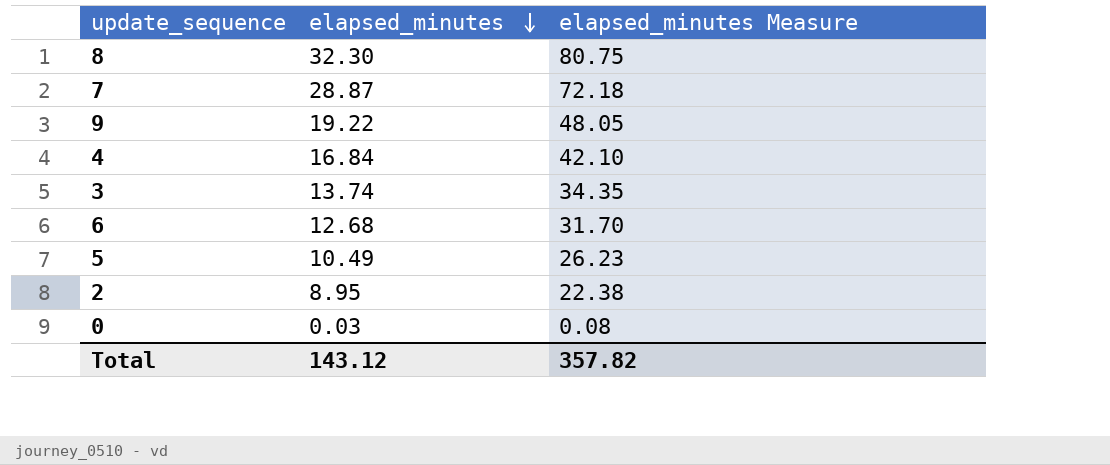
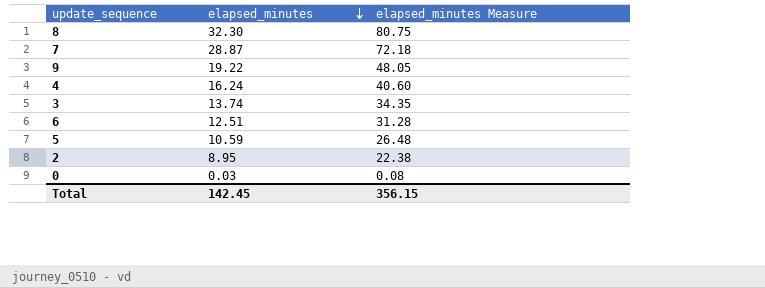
4 | elapsed_minutes: 16.84 -> 16.24
4 | elapsed_minutes Measure: 42.10 -> 40.60
6 | elapsed_minutes: 12.68 -> 12.51
6 | elapsed_minutes Measure: 31.70 -> 31.28
5 | elapsed_minutes: 10.49 -> 10.59
5 | elapsed_minutes Measure: 26.23 -> 26.48
Total | elapsed_minutes: 143.12 -> 142.45
Total | elapsed_minutes Measure: 357.82 -> 356.15

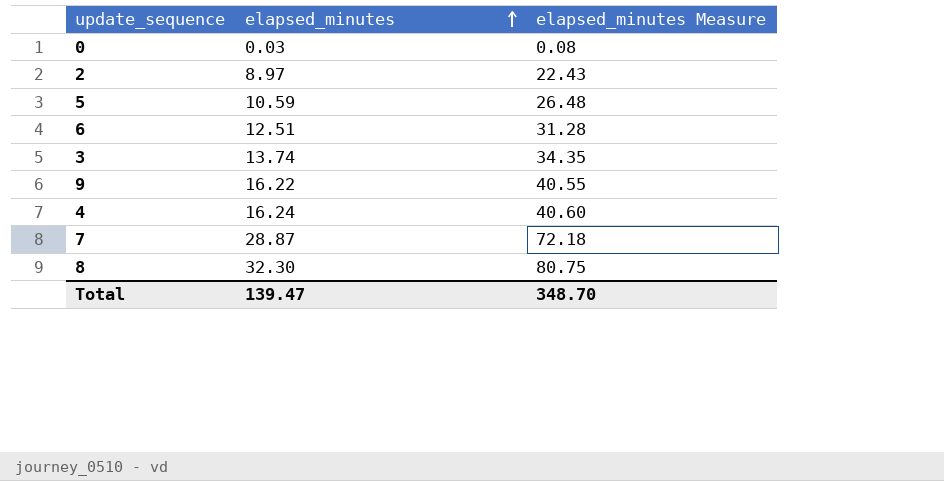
row order: elapsed_minutes descending -> elapsed_minutes ascending
2 | elapsed_minutes: 8.95 -> 8.97
2 | elapsed_minutes Measure: 22.38 -> 22.43
9 | elapsed_minutes: 19.22 -> 16.22
9 | elapsed_minutes Measure: 48.05 -> 40.55
Total | elapsed_minutes: 142.45 -> 139.47
Total | elapsed_minutes Measure: 356.15 -> 348.70

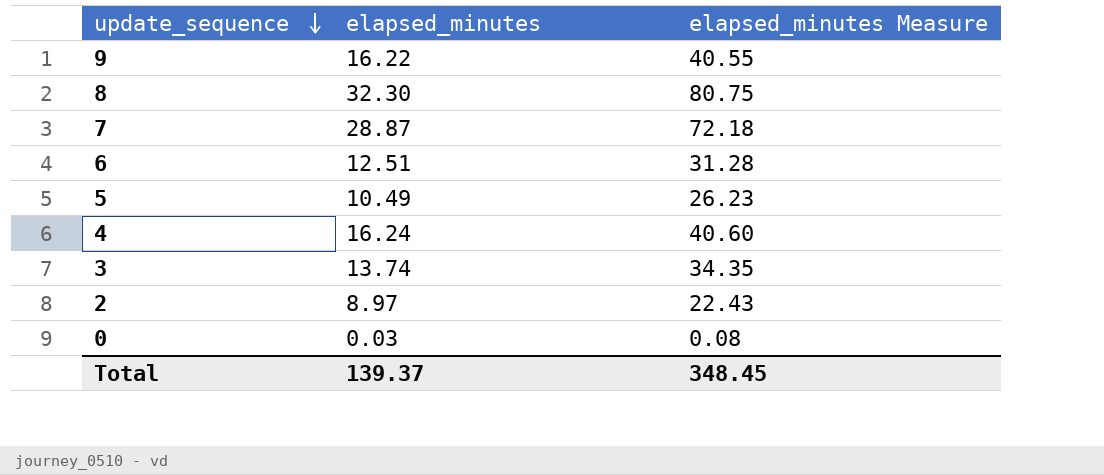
row order: elapsed_minutes ascending -> update_sequence descending
5 | elapsed_minutes: 10.59 -> 10.49
5 | elapsed_minutes Measure: 26.48 -> 26.23
Total | elapsed_minutes: 139.47 -> 139.37
Total | elapsed_minutes Measure: 348.70 -> 348.45

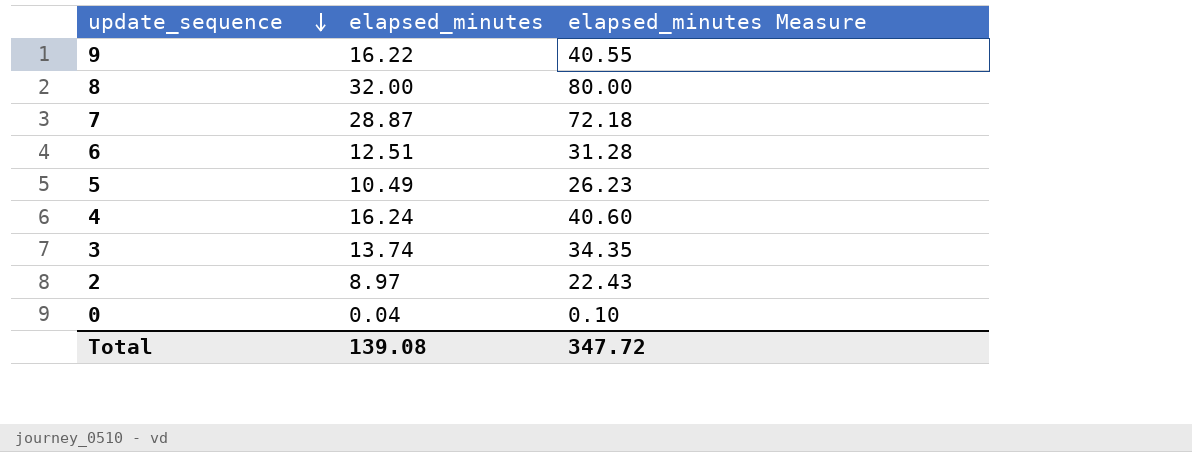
8 | elapsed_minutes: 32.30 -> 32.00
8 | elapsed_minutes Measure: 80.75 -> 80.00
0 | elapsed_minutes: 0.03 -> 0.04
0 | elapsed_minutes Measure: 0.08 -> 0.10
Total | elapsed_minutes: 139.37 -> 139.08
Total | elapsed_minutes Measure: 348.45 -> 347.72

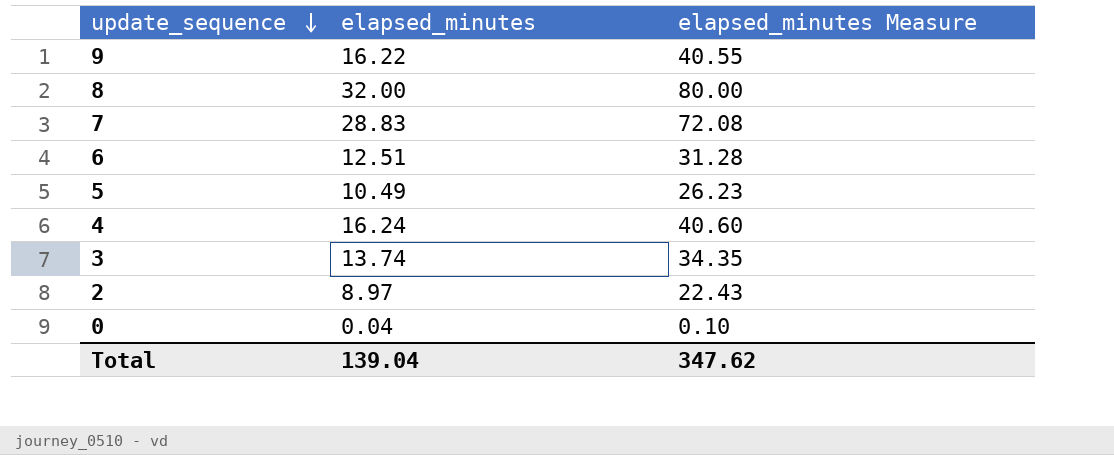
7 | elapsed_minutes: 28.87 -> 28.83
7 | elapsed_minutes Measure: 72.18 -> 72.08
Total | elapsed_minutes: 139.08 -> 139.04
Total | elapsed_minutes Measure: 347.72 -> 347.62

